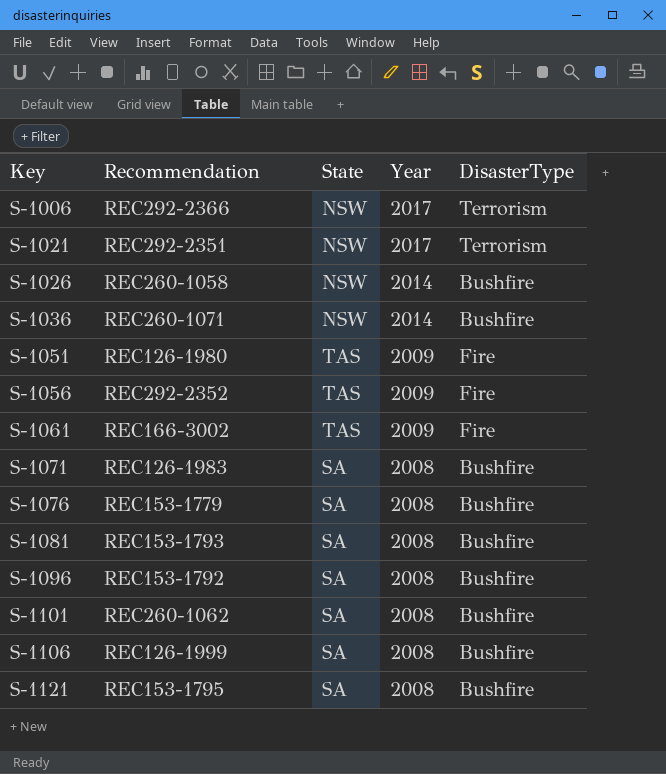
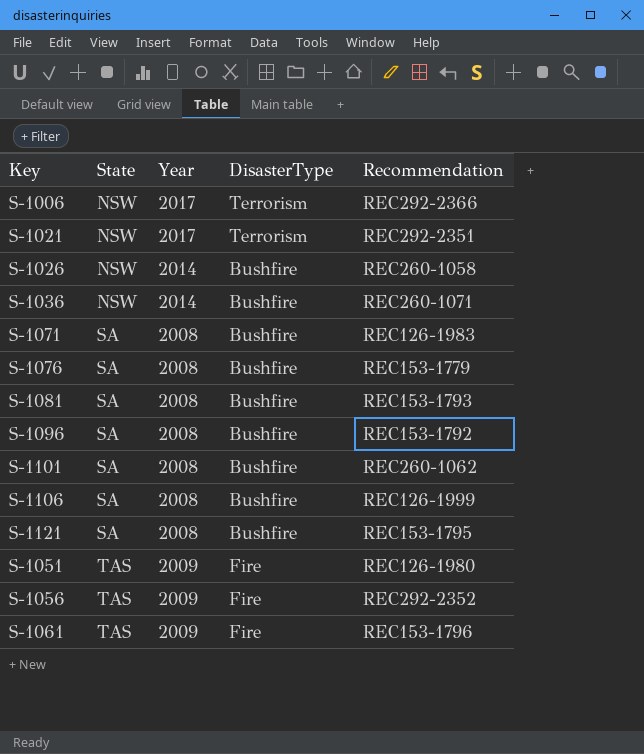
row order: Key ascending -> State ascending
column Recommendation | position: 2 -> 5
S-1061 | Recommendation: REC166-3002 -> REC153-1796

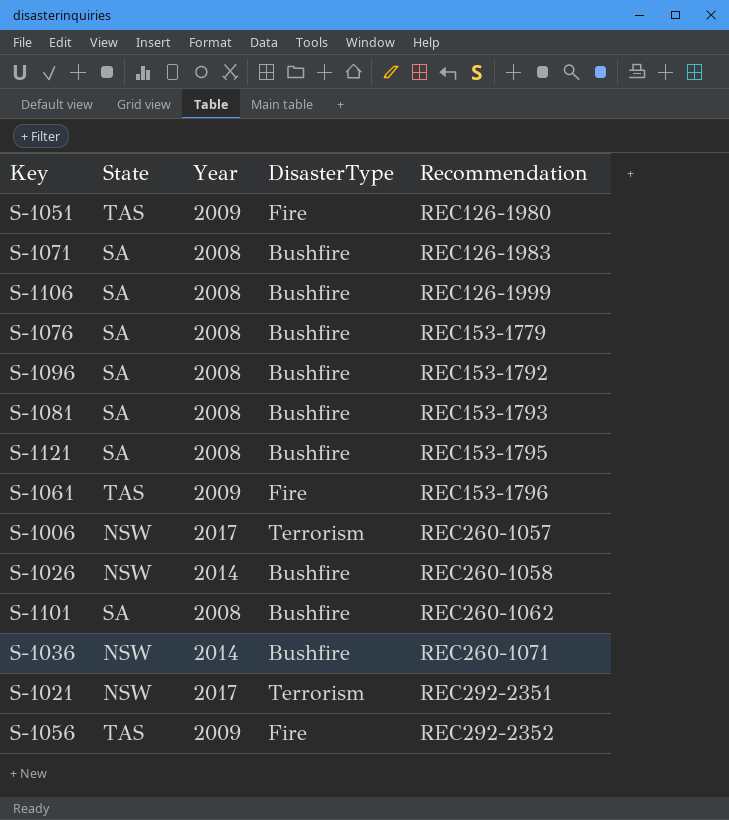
row order: State ascending -> Recommendation ascending
S-1006 | Recommendation: REC292-2366 -> REC260-1057

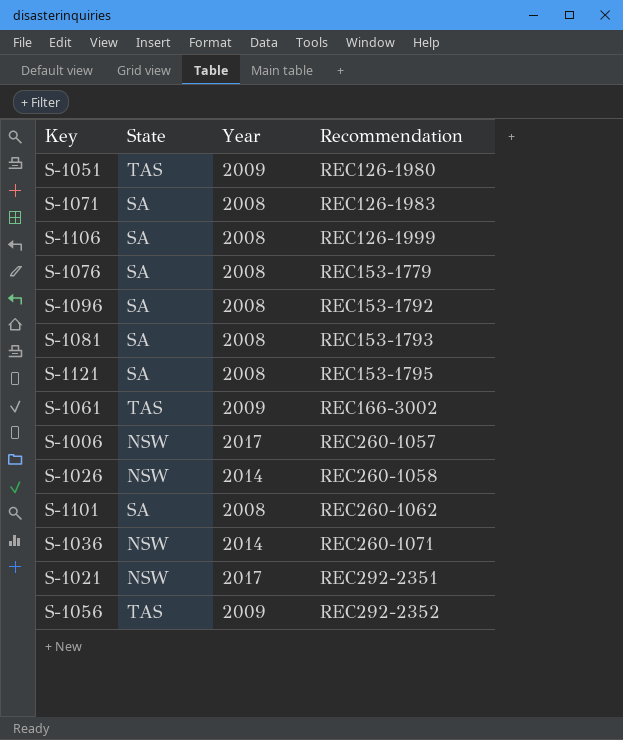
column DisasterType | position: 4 -> none
S-1061 | Recommendation: REC153-1796 -> REC166-3002

